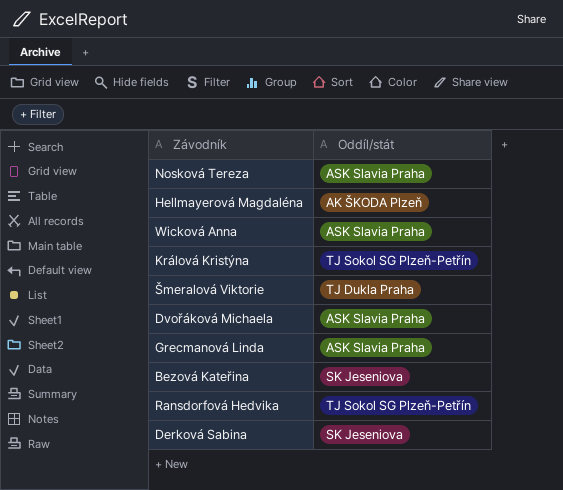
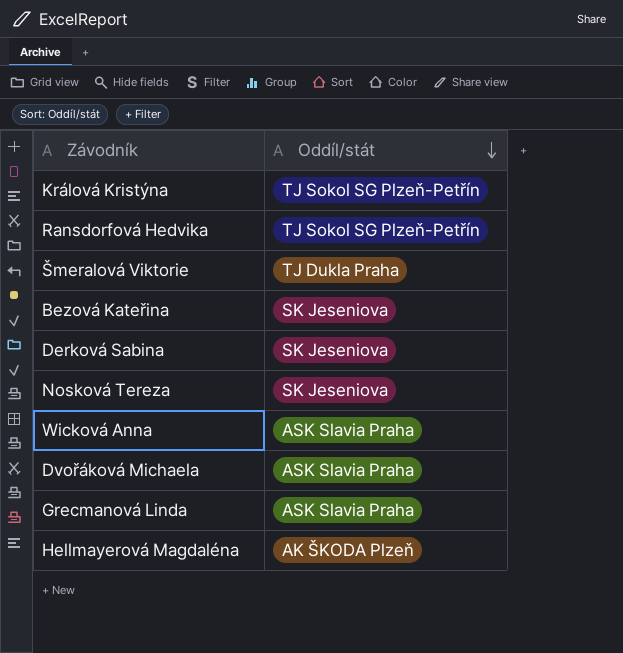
row order: none -> Oddíl/stát descending
Nosková Tereza | Oddíl/stát: ASK Slavia Praha -> SK Jeseniova

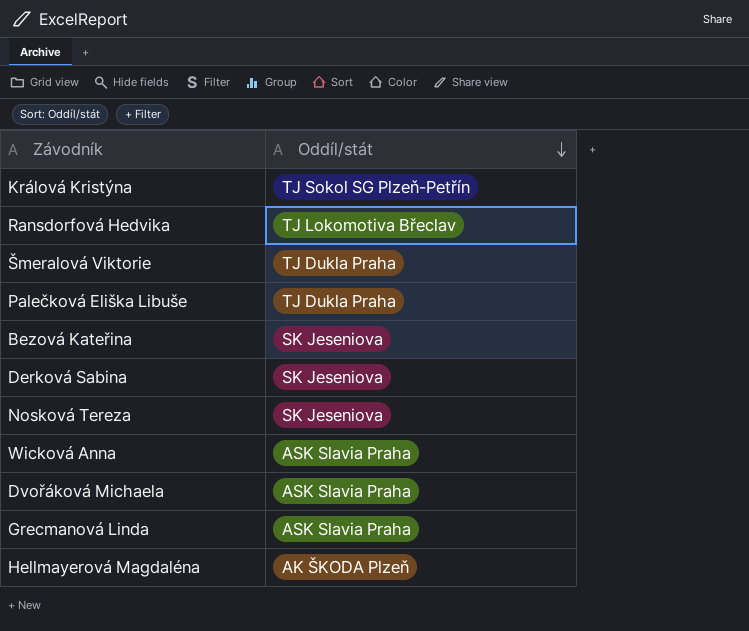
Ransdorfová Hedvika | Oddíl/stát: TJ Sokol SG Plzeň-Petřín -> TJ Lokomotiva Břeclav
row Palečková Eliška Libuše: none -> TJ Dukla Praha

